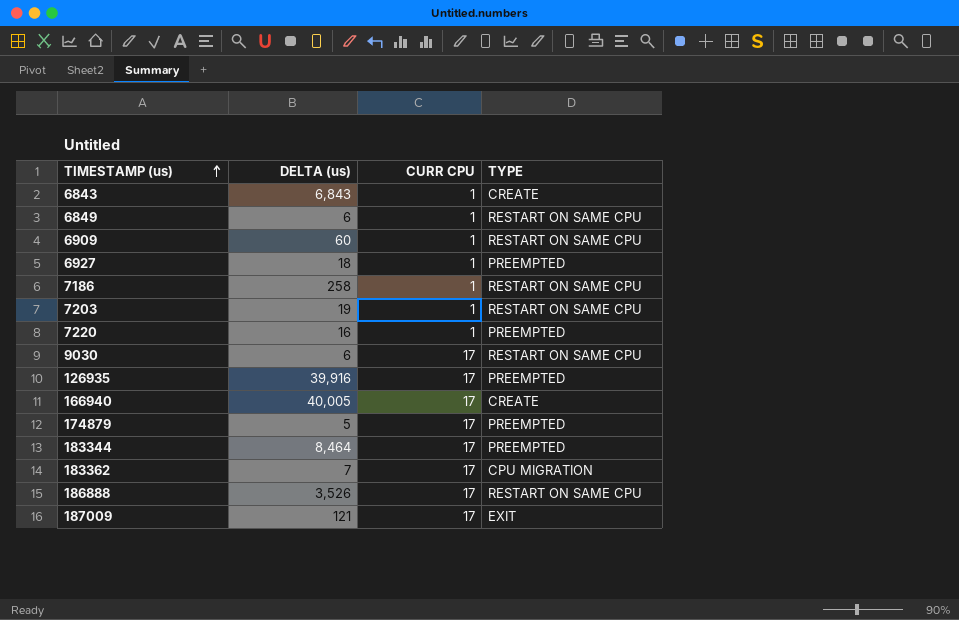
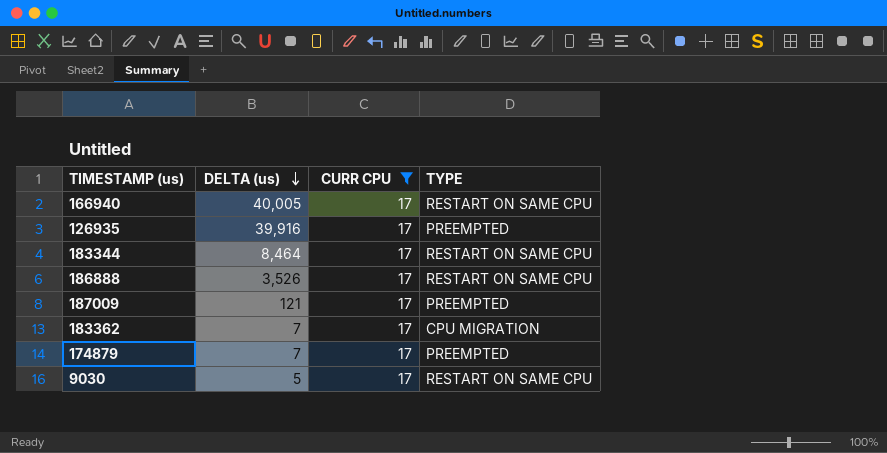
filter: none -> CURR CPU = 17
row order: TIMESTAMP (us) ascending -> DELTA (us) descending
166940 | TYPE: CREATE -> RESTART ON SAME CPU
183344 | TYPE: PREEMPTED -> RESTART ON SAME CPU
187009 | TYPE: EXIT -> PREEMPTED
174879 | DELTA (us): 5 -> 7
9030 | DELTA (us): 6 -> 5

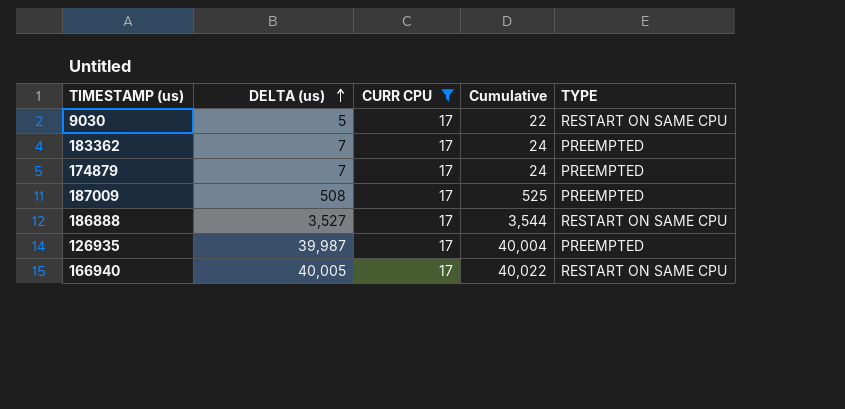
row order: DELTA (us) descending -> DELTA (us) ascending
column Cumulative | formula: none -> [DELTA (us)] + [CURR CPU]
row 183344: 8,464 | 17 | RESTART ON SAME CPU -> none
183362 | TYPE: CPU MIGRATION -> PREEMPTED
187009 | DELTA (us): 121 -> 508
186888 | DELTA (us): 3,526 -> 3,527
126935 | DELTA (us): 39,916 -> 39,987

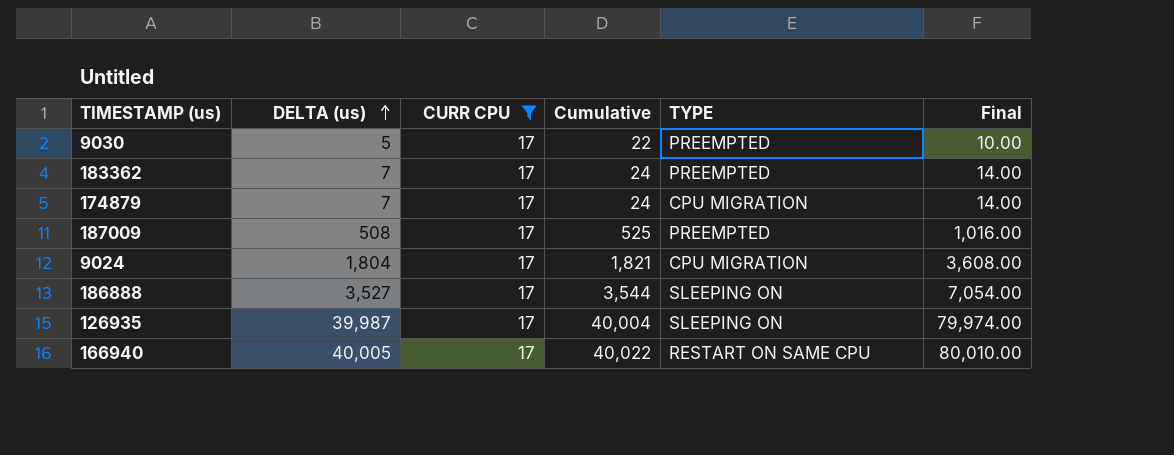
column Final | formula: none -> [DELTA (us)] * 2
9030 | TYPE: RESTART ON SAME CPU -> PREEMPTED
174879 | TYPE: PREEMPTED -> CPU MIGRATION
row 9024: none -> 1,804 | 17 | 1,821 | CPU MIGRATION | 3,608.00
186888 | TYPE: RESTART ON SAME CPU -> SLEEPING ON
126935 | TYPE: PREEMPTED -> SLEEPING ON

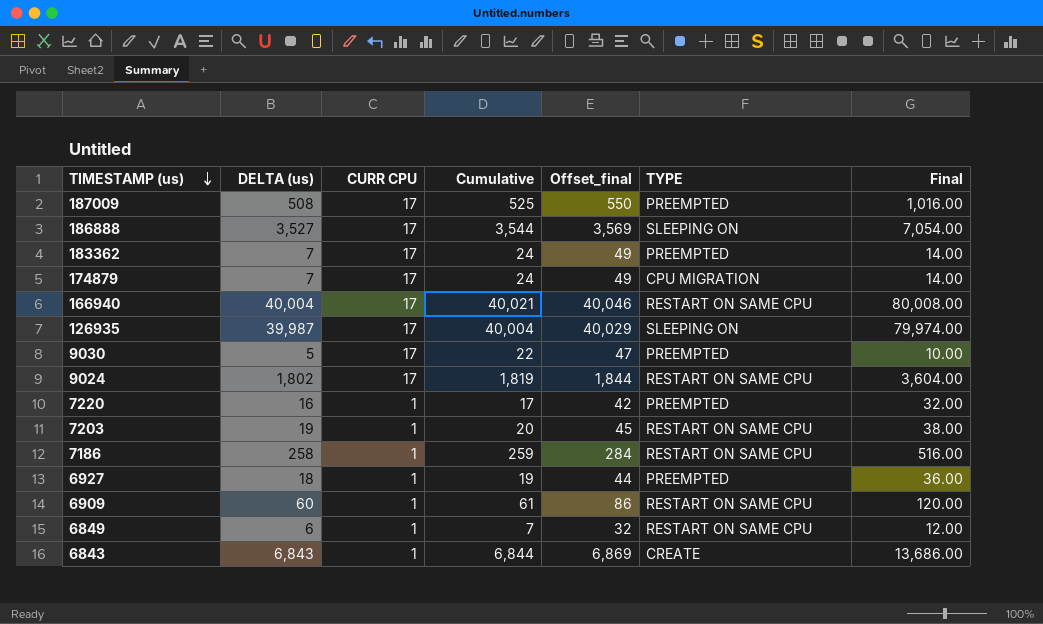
filter: CURR CPU = 17 -> none
row order: DELTA (us) ascending -> TIMESTAMP (us) descending
column Offset_final | formula: none -> [Cumulative] + 25
166940 | DELTA (us): 40,005 -> 40,004
166940 | Cumulative: 40,022 -> 40,021
166940 | Final: 80,010.00 -> 80,008.00
9024 | DELTA (us): 1,804 -> 1,802
9024 | Cumulative: 1,821 -> 1,819
9024 | TYPE: CPU MIGRATION -> RESTART ON SAME CPU
9024 | Final: 3,608.00 -> 3,604.00

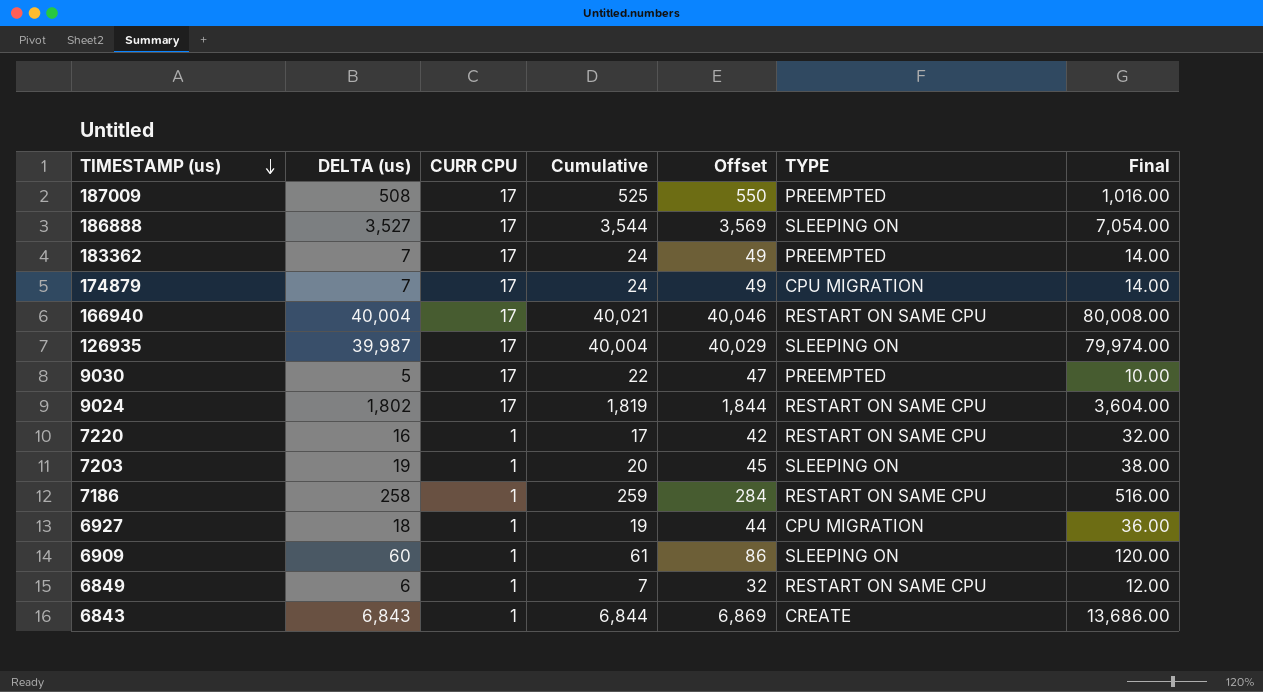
column name: Offset_final -> Offset
7220 | TYPE: PREEMPTED -> RESTART ON SAME CPU
7203 | TYPE: RESTART ON SAME CPU -> SLEEPING ON
6927 | TYPE: PREEMPTED -> CPU MIGRATION
6909 | TYPE: RESTART ON SAME CPU -> SLEEPING ON

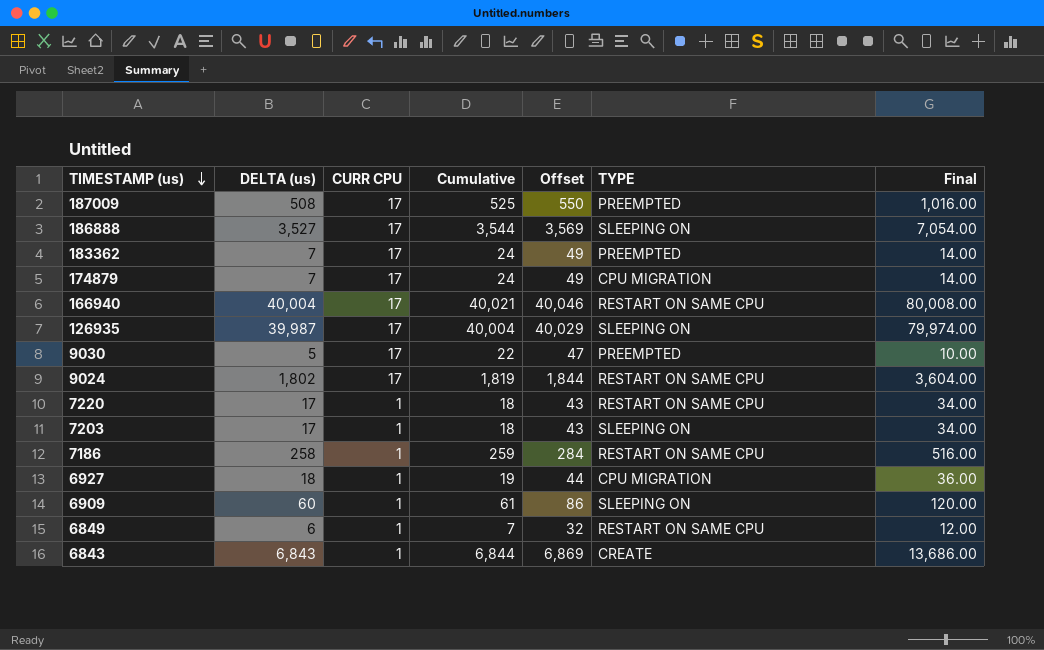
7220 | DELTA (us): 16 -> 17
7220 | Cumulative: 17 -> 18
7220 | Offset: 42 -> 43
7220 | Final: 32.00 -> 34.00
7203 | DELTA (us): 19 -> 17
7203 | Cumulative: 20 -> 18
7203 | Offset: 45 -> 43
7203 | Final: 38.00 -> 34.00

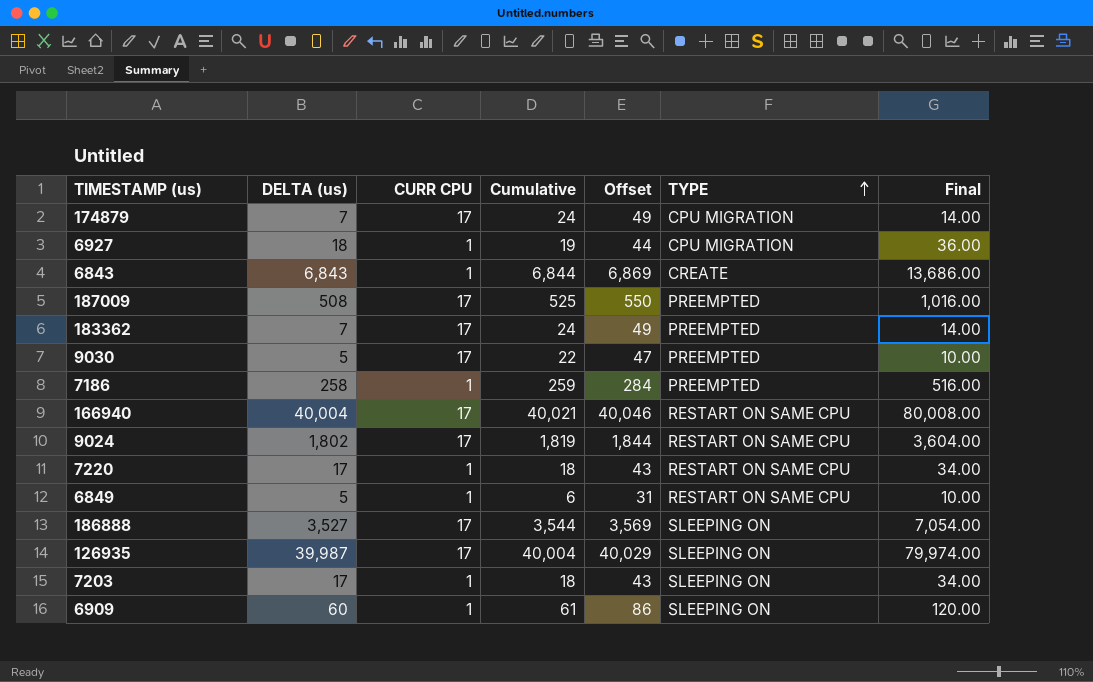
row order: TIMESTAMP (us) descending -> TYPE ascending
7186 | TYPE: RESTART ON SAME CPU -> PREEMPTED
6849 | DELTA (us): 6 -> 5
6849 | Cumulative: 7 -> 6
6849 | Offset: 32 -> 31
6849 | Final: 12.00 -> 10.00

